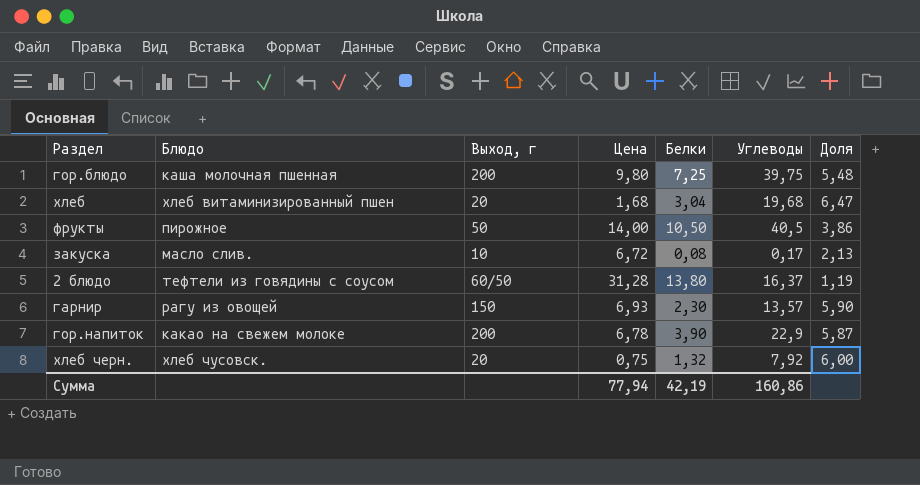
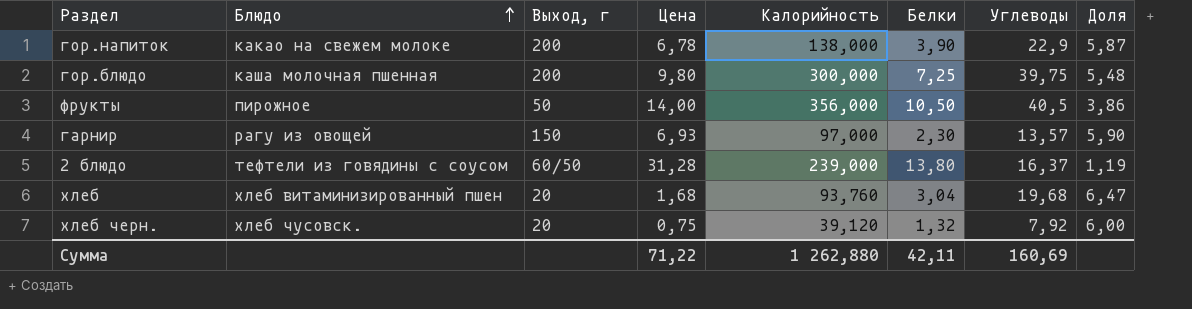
row order: none -> Блюдо ascending
column Калорийность | position: none -> 5
row закуска: масло слив. | 10 | 6,72 | 0,08 | 0,17 | 2,13 -> none
Сумма | Цена: 77,94 -> 71,22
Сумма | Белки: 42,19 -> 42,11
Сумма | Углеводы: 160,86 -> 160,69

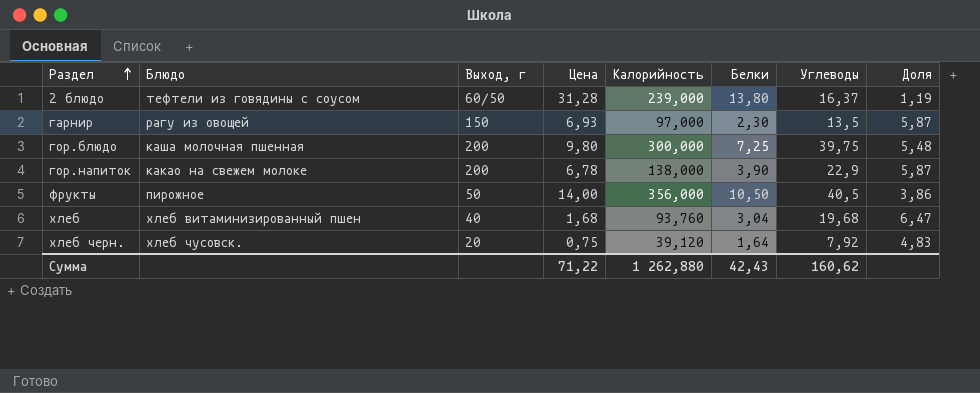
row order: Блюдо ascending -> Раздел ascending
гарнир | Углеводы: 13,57 -> 13,5
гарнир | Доля: 5,90 -> 5,87
хлеб | Выход, г: 20 -> 40
хлеб черн. | Белки: 1,32 -> 1,64
хлеб черн. | Доля: 6,00 -> 4,83
Сумма | Белки: 42,11 -> 42,43
Сумма | Углеводы: 160,69 -> 160,62

